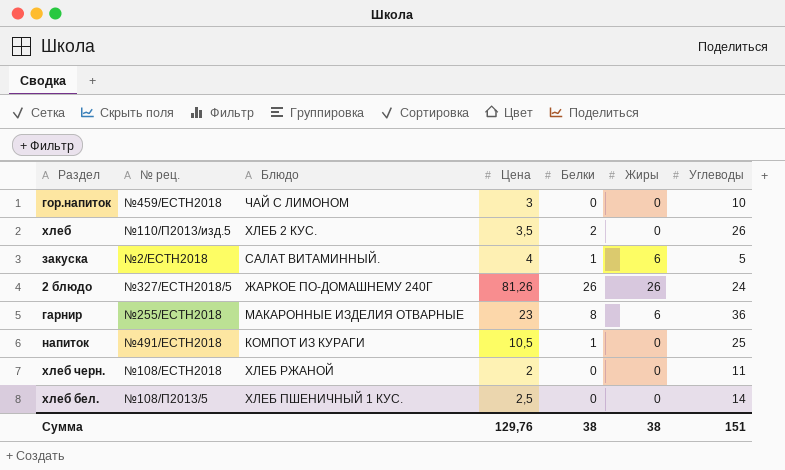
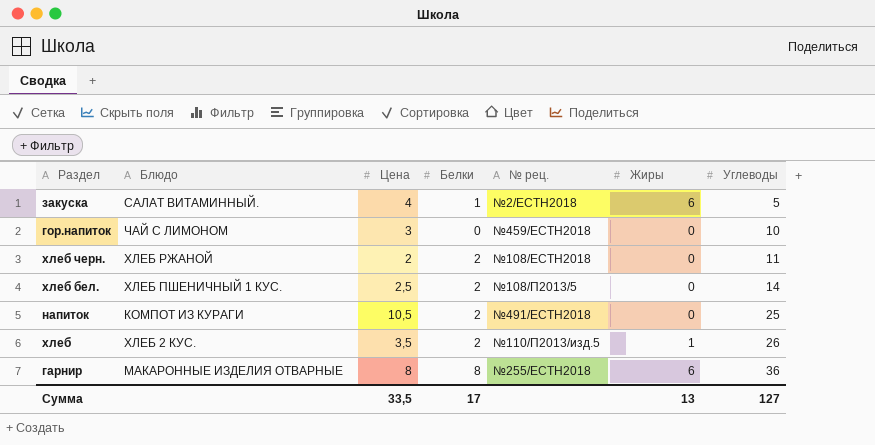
row order: none -> Углеводы ascending
column № рец. | position: 2 -> 5
row 2 блюдо: №327/ЕСТН2018/5 | ЖАРКОЕ ПО-ДОМАШНЕМУ 240Г | 81,26 | 26 | 26 | 24 -> none
хлеб черн. | Белки: 0 -> 2
хлеб бел. | Белки: 0 -> 2
напиток | Белки: 1 -> 2
хлеб | Жиры: 0 -> 1
гарнир | Цена: 23 -> 8
Сумма | Цена: 129,76 -> 33,5
Сумма | Белки: 38 -> 17
Сумма | Жиры: 38 -> 13
Сумма | Углеводы: 151 -> 127

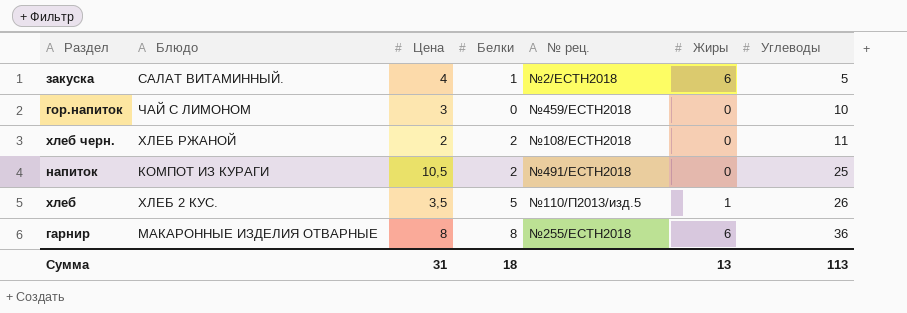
row хлеб бел.: ХЛЕБ ПШЕНИЧНЫЙ 1 КУС. | 2,5 | 2 | №108/П2013/5 | 0 | 14 -> none
хлеб | Белки: 2 -> 5
Сумма | Цена: 33,5 -> 31
Сумма | Белки: 17 -> 18
Сумма | Углеводы: 127 -> 113

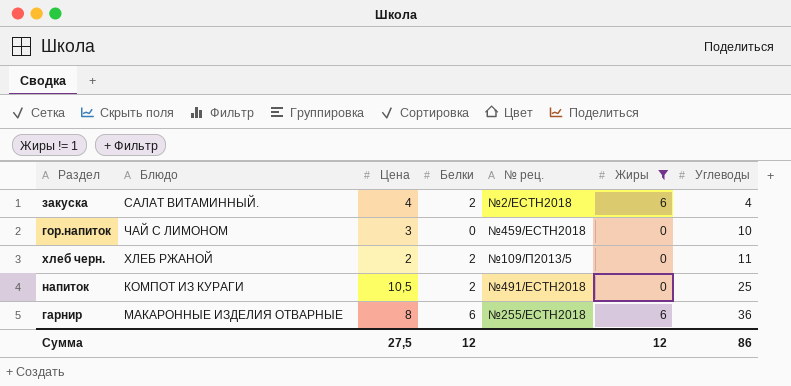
filter: none -> Жиры != 1
закуска | Белки: 1 -> 2
закуска | Углеводы: 5 -> 4
хлеб черн. | № рец.: №108/ЕСТН2018 -> №109/П2013/5
гарнир | Белки: 8 -> 6
Сумма | Цена: 31 -> 27,5
Сумма | Белки: 18 -> 12
Сумма | Жиры: 13 -> 12
Сумма | Углеводы: 113 -> 86

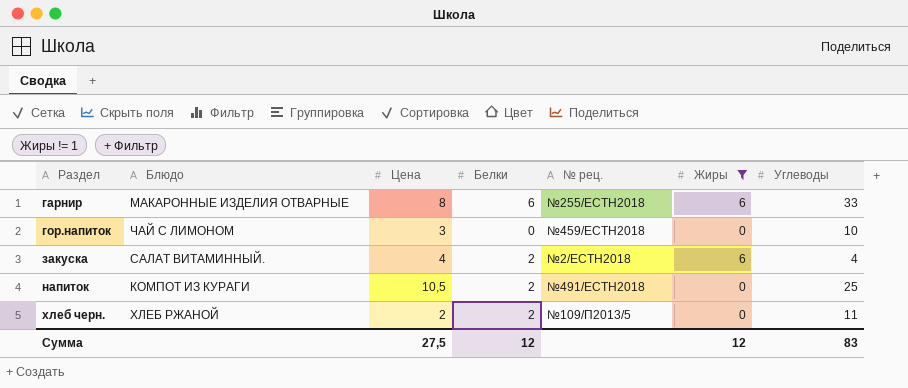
row order: Углеводы ascending -> Раздел ascending
гарнир | Углеводы: 36 -> 33
Сумма | Углеводы: 86 -> 83

